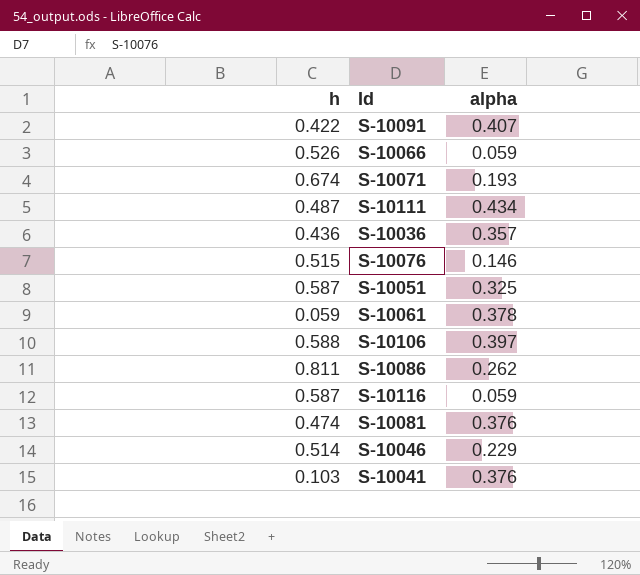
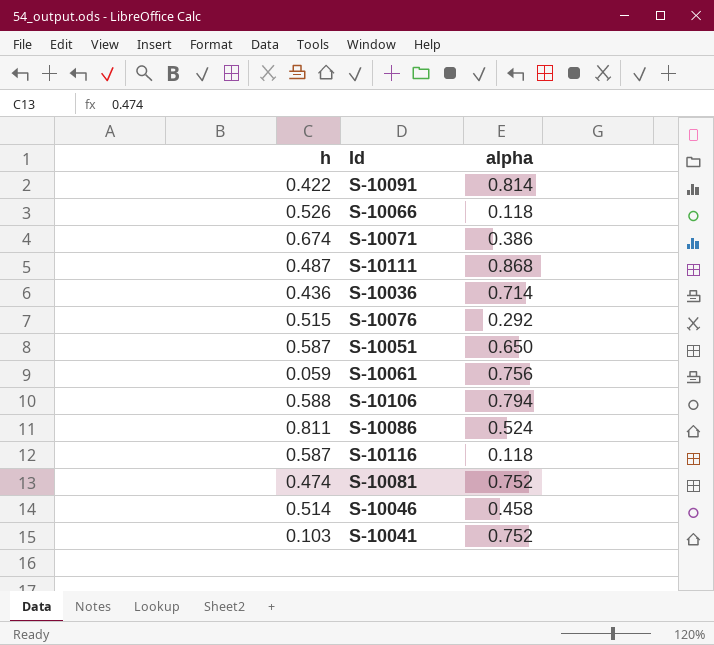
S-10091 | alpha: 0.407 -> 0.814
S-10066 | alpha: 0.059 -> 0.118
S-10071 | alpha: 0.193 -> 0.386
S-10111 | alpha: 0.434 -> 0.868
S-10036 | alpha: 0.357 -> 0.714
S-10076 | alpha: 0.146 -> 0.292
S-10051 | alpha: 0.325 -> 0.650
S-10061 | alpha: 0.378 -> 0.756
S-10106 | alpha: 0.397 -> 0.794
S-10086 | alpha: 0.262 -> 0.524
S-10116 | alpha: 0.059 -> 0.118
S-10081 | alpha: 0.376 -> 0.752
S-10046 | alpha: 0.229 -> 0.458
S-10041 | alpha: 0.376 -> 0.752

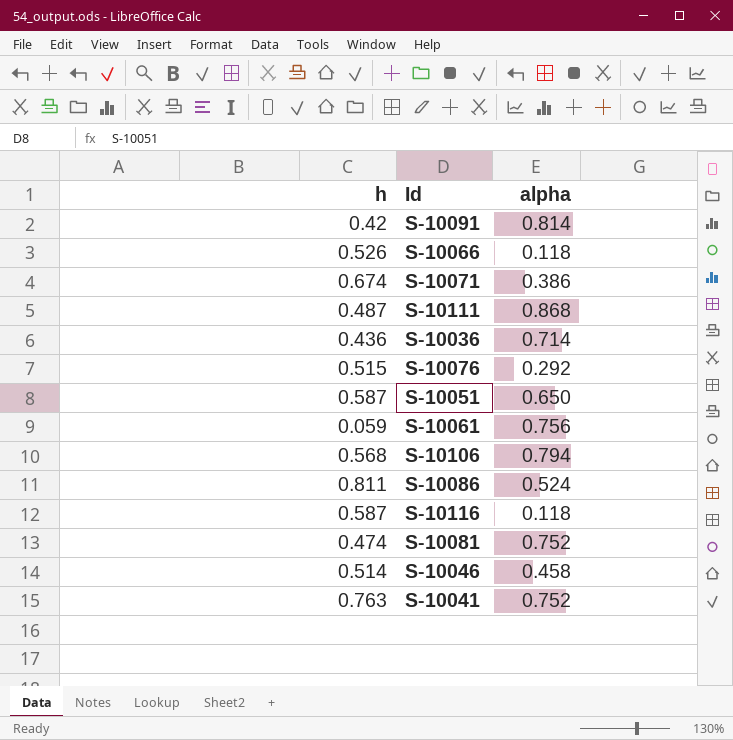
S-10091 | h: 0.422 -> 0.42
S-10106 | h: 0.588 -> 0.568
S-10041 | h: 0.103 -> 0.763

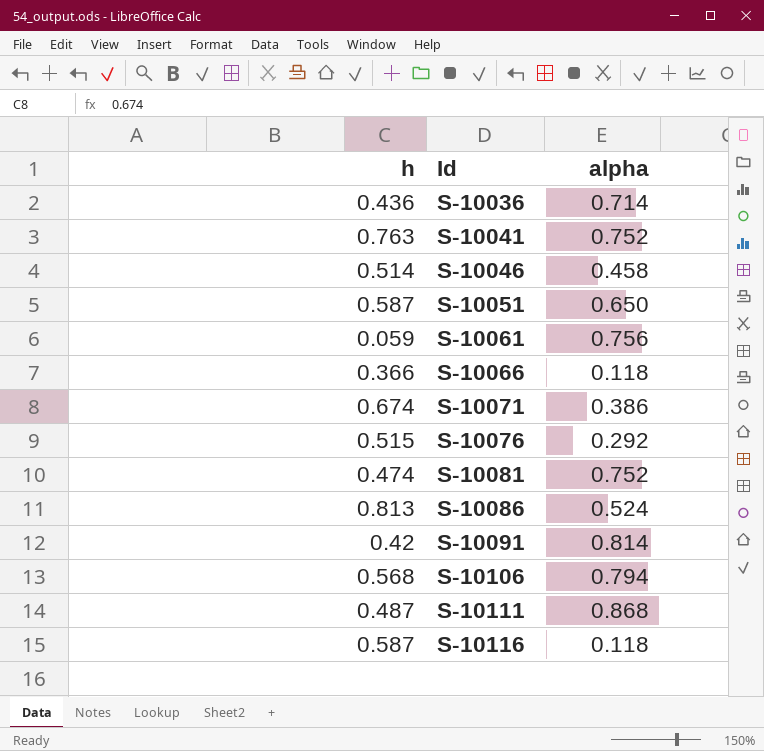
row order: none -> Id ascending
S-10066 | h: 0.526 -> 0.366
S-10086 | h: 0.811 -> 0.813

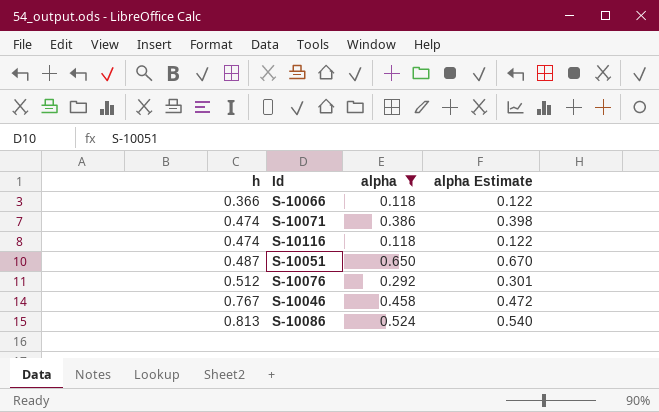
filter: none -> alpha <= 0.650
row order: Id ascending -> h ascending
column alpha Estimate | formula: none -> [alpha] * 1.03
S-10071 | h: 0.674 -> 0.474
S-10116 | h: 0.587 -> 0.474
S-10051 | h: 0.587 -> 0.487
S-10076 | h: 0.515 -> 0.512
S-10046 | h: 0.514 -> 0.767

